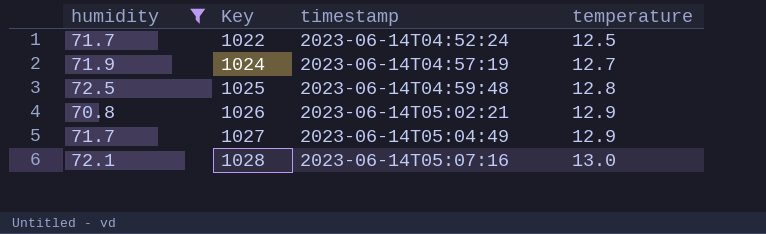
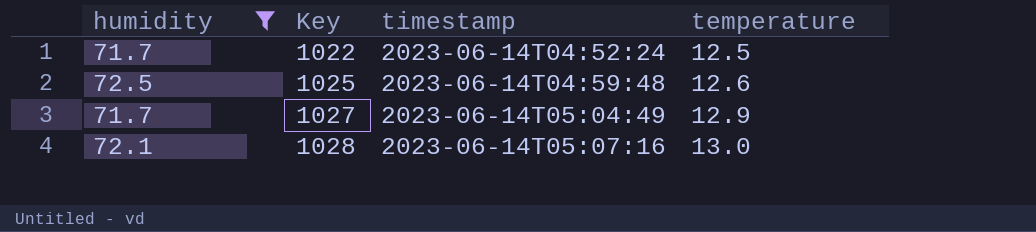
row 1024: 71.9 | 2023-06-14T04:57:19 | 12.7 -> none
row 1026: 70.8 | 2023-06-14T05:02:21 | 12.9 -> none
1025 | temperature: 12.8 -> 12.6

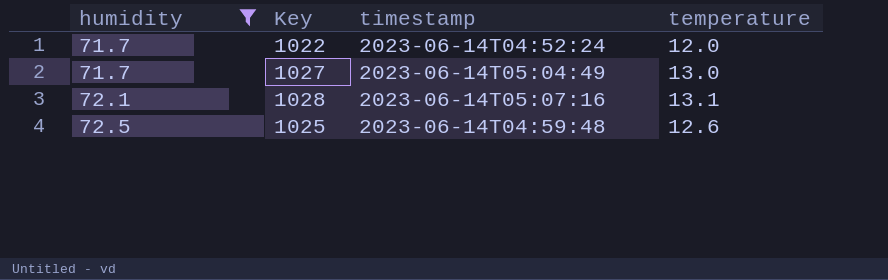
row order: Key ascending -> humidity ascending
1022 | temperature: 12.5 -> 12.0
1027 | temperature: 12.9 -> 13.0
1028 | temperature: 13.0 -> 13.1

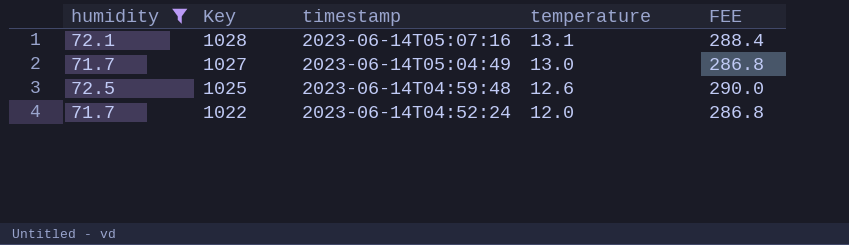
row order: humidity ascending -> Key descending
column FEE | formula: none -> [humidity] * 4

